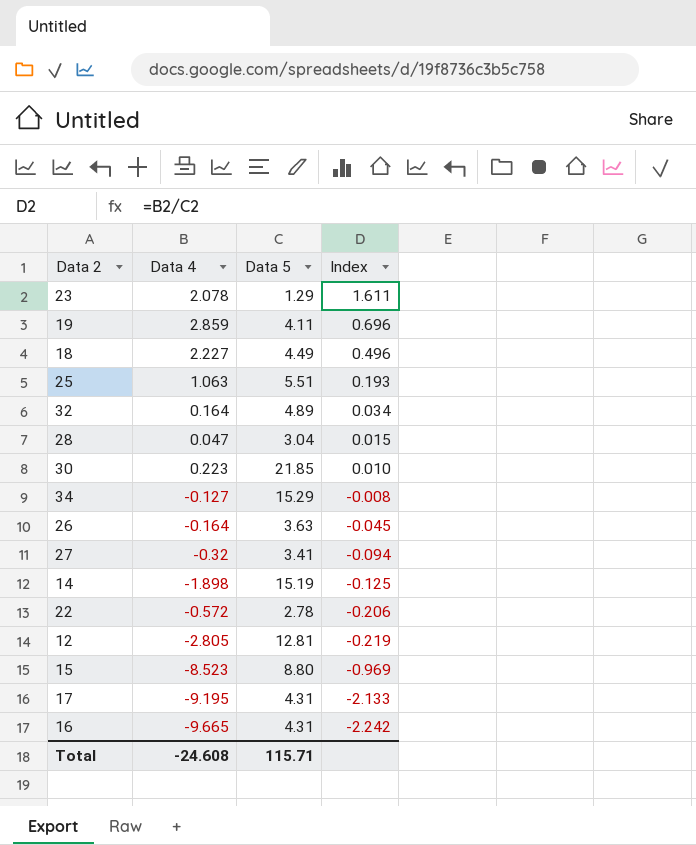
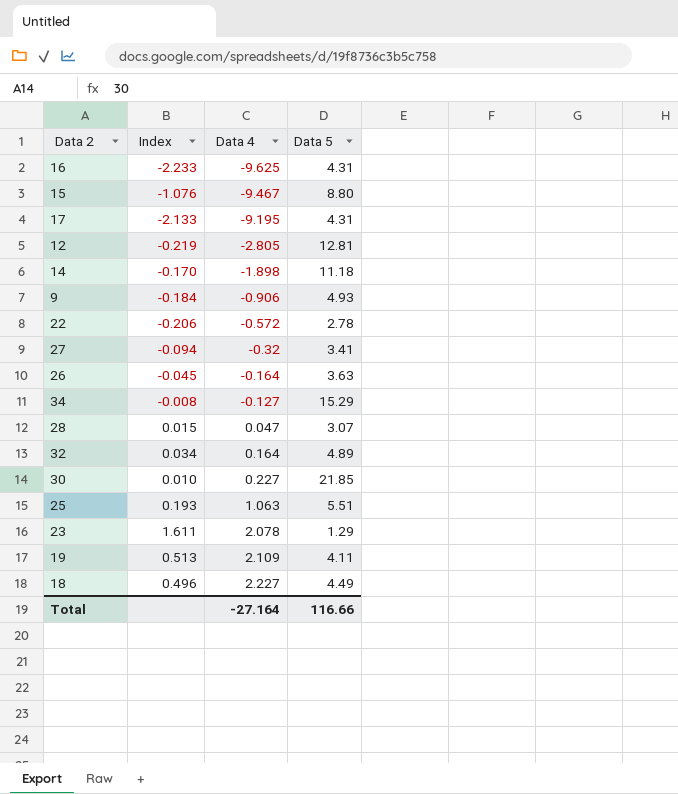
row order: Index descending -> Data 4 ascending
column Index | position: 4 -> 2
16 | Index: -2.242 -> -2.233
16 | Data 4: -9.665 -> -9.625
15 | Index: -0.969 -> -1.076
15 | Data 4: -8.523 -> -9.467
14 | Index: -0.125 -> -0.170
14 | Data 5: 15.19 -> 11.18
row 9: none -> -0.184 | -0.906 | 4.93
28 | Data 5: 3.04 -> 3.07
30 | Data 4: 0.223 -> 0.227
19 | Index: 0.696 -> 0.513
19 | Data 4: 2.859 -> 2.109
Total | Data 4: -24.608 -> -27.164
Total | Data 5: 115.71 -> 116.66

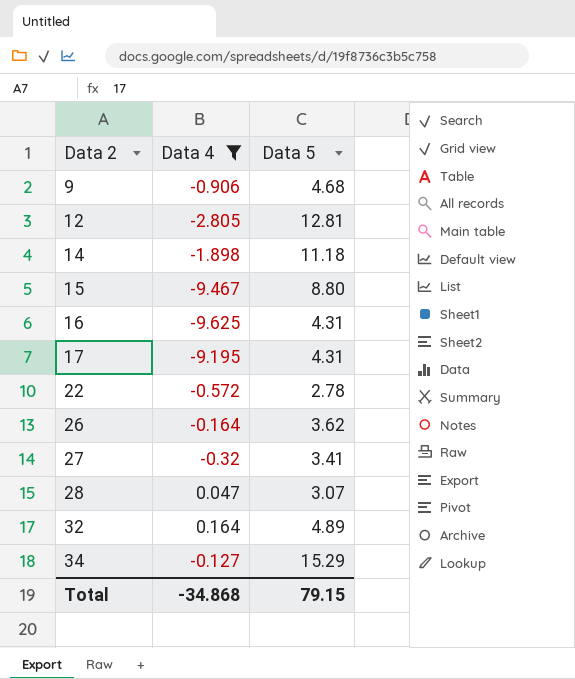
filter: none -> Data 4 <= 0.164
row order: Data 4 ascending -> Data 2 ascending
column Index | formula: [Data 4] / [Data 5] -> none
9 | Data 5: 4.93 -> 4.68
26 | Data 5: 3.63 -> 3.62
Total | Data 4: -27.164 -> -34.868
Total | Data 5: 116.66 -> 79.15

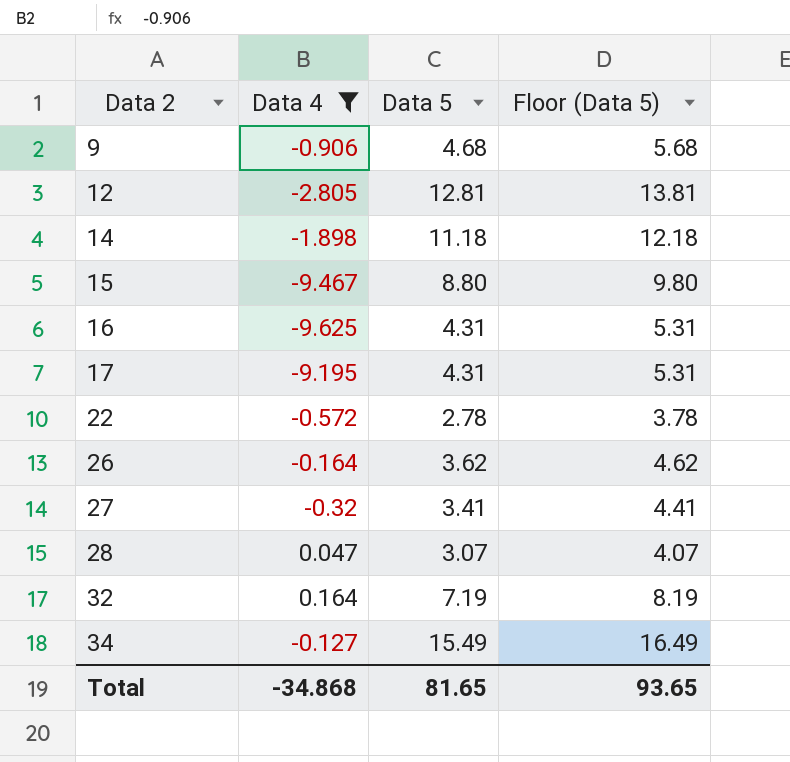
column Floor (Data 5) | formula: none -> [Data 5] + 1
32 | Data 5: 4.89 -> 7.19
34 | Data 5: 15.29 -> 15.49
Total | Data 5: 79.15 -> 81.65

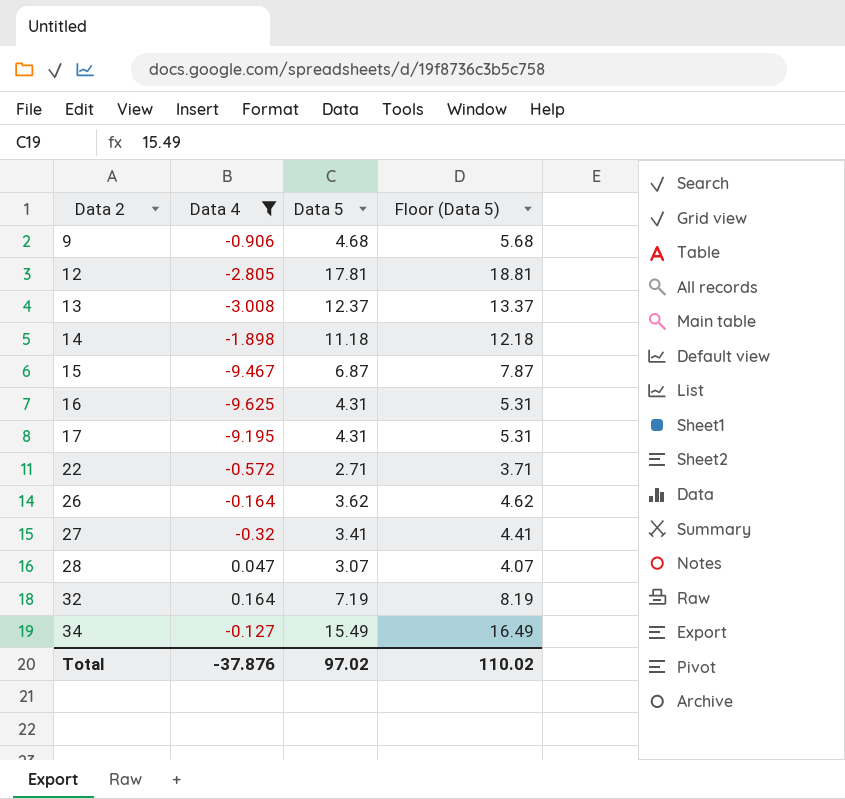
12 | Data 5: 12.81 -> 17.81
12 | Floor (Data 5): 13.81 -> 18.81
row 13: none -> -3.008 | 12.37 | 13.37
15 | Data 5: 8.80 -> 6.87
15 | Floor (Data 5): 9.80 -> 7.87
22 | Data 5: 2.78 -> 2.71
22 | Floor (Data 5): 3.78 -> 3.71
Total | Data 4: -34.868 -> -37.876
Total | Data 5: 81.65 -> 97.02
Total | Floor (Data 5): 93.65 -> 110.02

